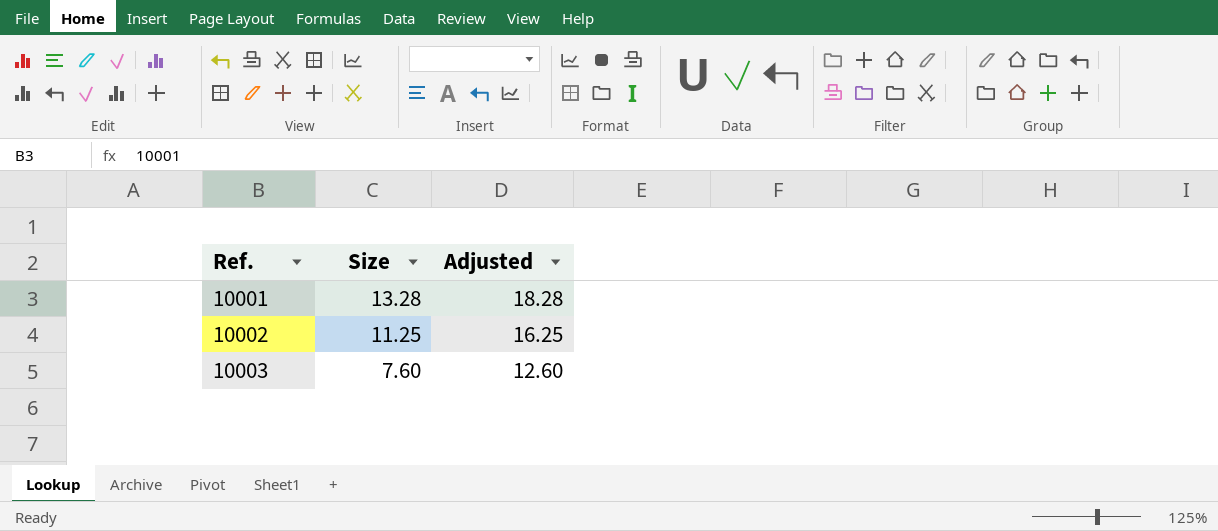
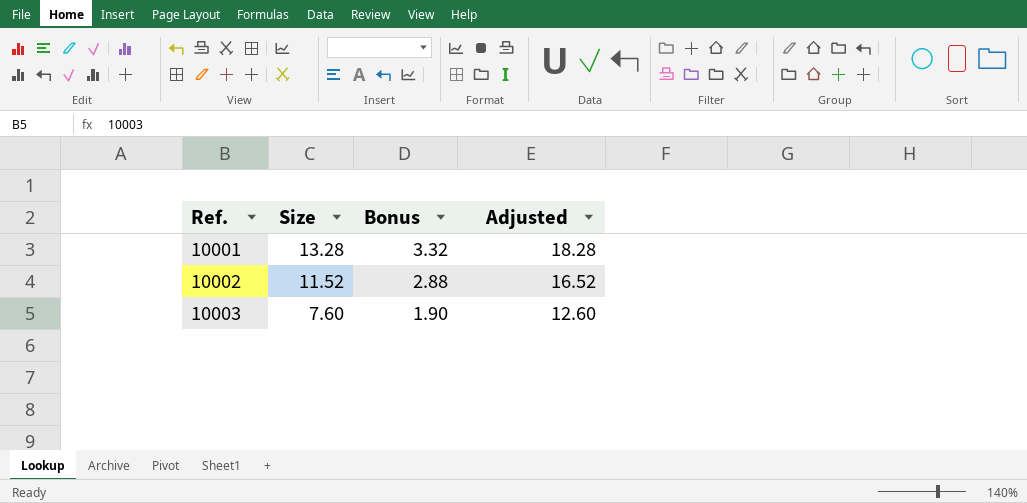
column Bonus | formula: none -> [Size] * 0.25
10002 | Size: 11.25 -> 11.52
10002 | Adjusted: 16.25 -> 16.52

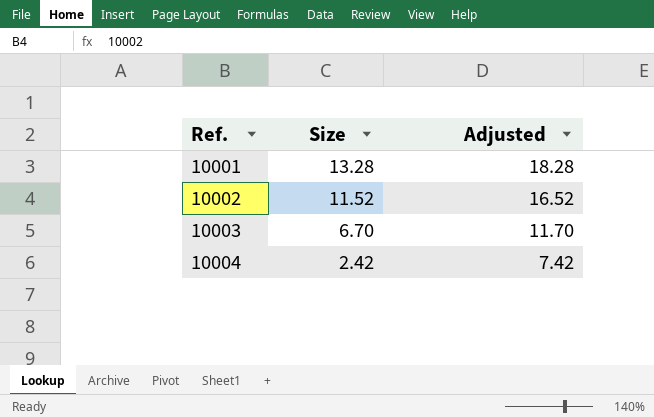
column Bonus | formula: [Size] * 0.25 -> none
10003 | Size: 7.60 -> 6.70
10003 | Adjusted: 12.60 -> 11.70
row 10004: none -> 2.42 | 7.42

